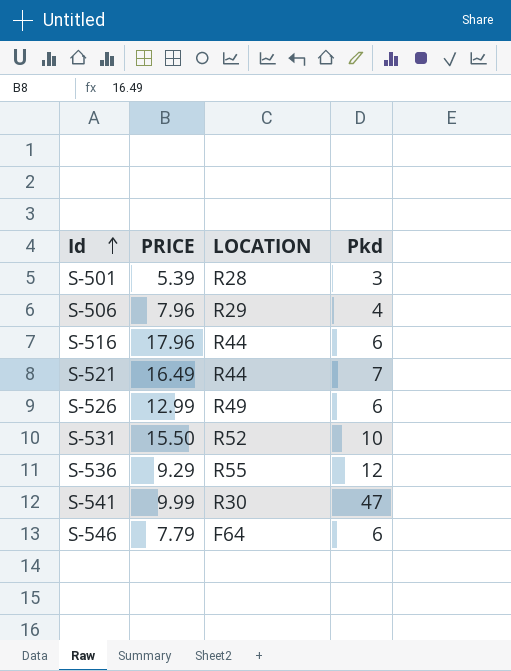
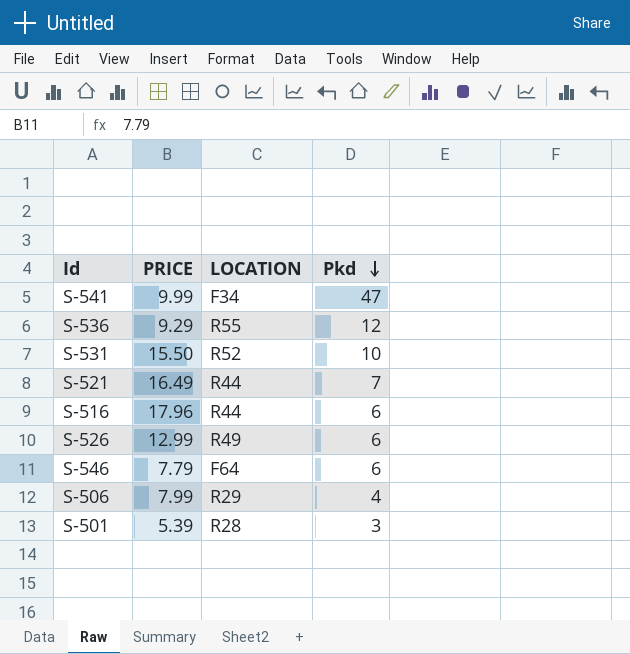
row order: Id ascending -> Pkd descending
S-541 | LOCATION: R30 -> F34
S-506 | PRICE: 7.96 -> 7.99

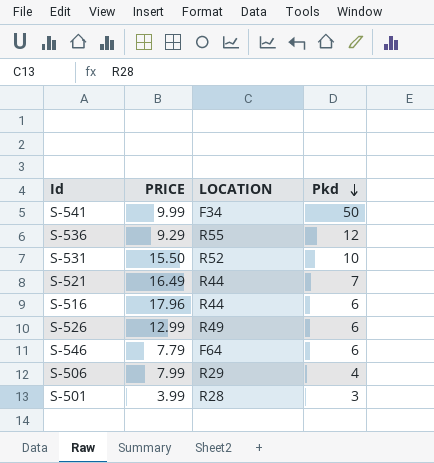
S-541 | Pkd: 47 -> 50
S-501 | PRICE: 5.39 -> 3.99

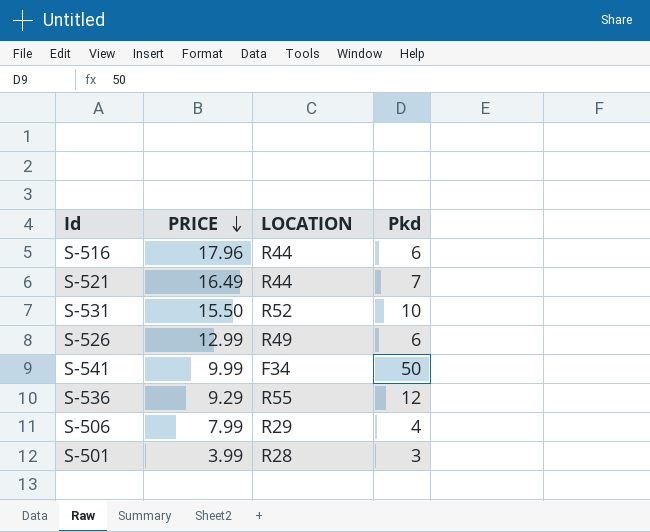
row order: Pkd descending -> PRICE descending
row S-546: 7.79 | F64 | 6 -> none

